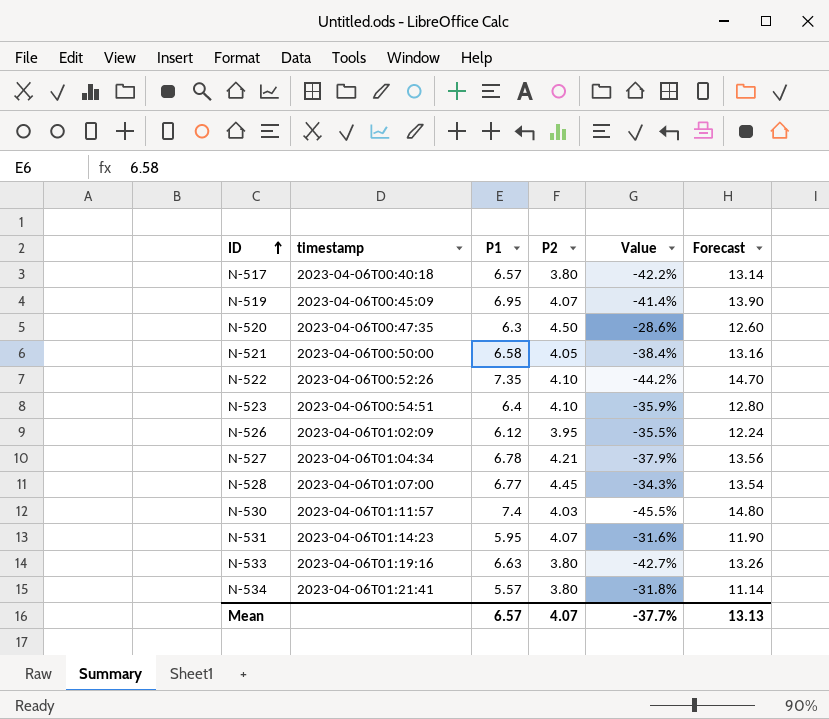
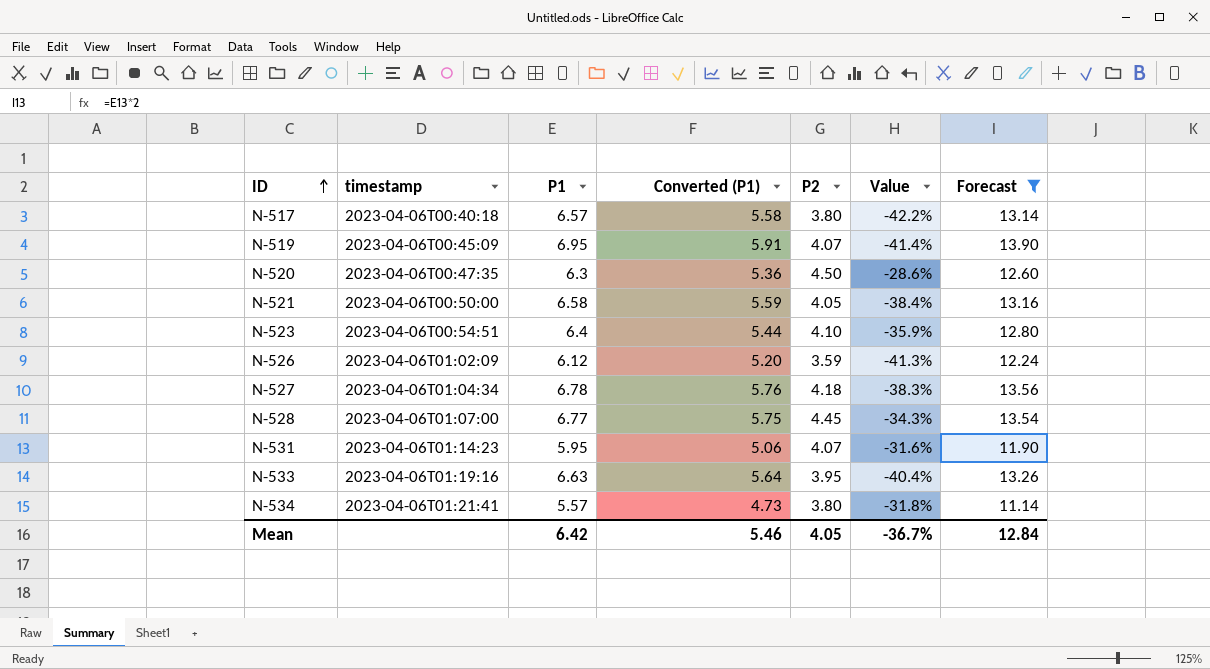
filter: none -> Forecast <= 13.90
column Converted (P1) | formula: none -> [P1] * 0.85
N-526 | P2: 3.95 -> 3.59
N-526 | Value: -35.5% -> -41.3%
N-527 | P2: 4.21 -> 4.18
N-527 | Value: -37.9% -> -38.3%
N-533 | P2: 3.80 -> 3.95
N-533 | Value: -42.7% -> -40.4%
Mean | P1: 6.57 -> 6.42
Mean | P2: 4.07 -> 4.05
Mean | Value: -37.7% -> -36.7%
Mean | Forecast: 13.13 -> 12.84

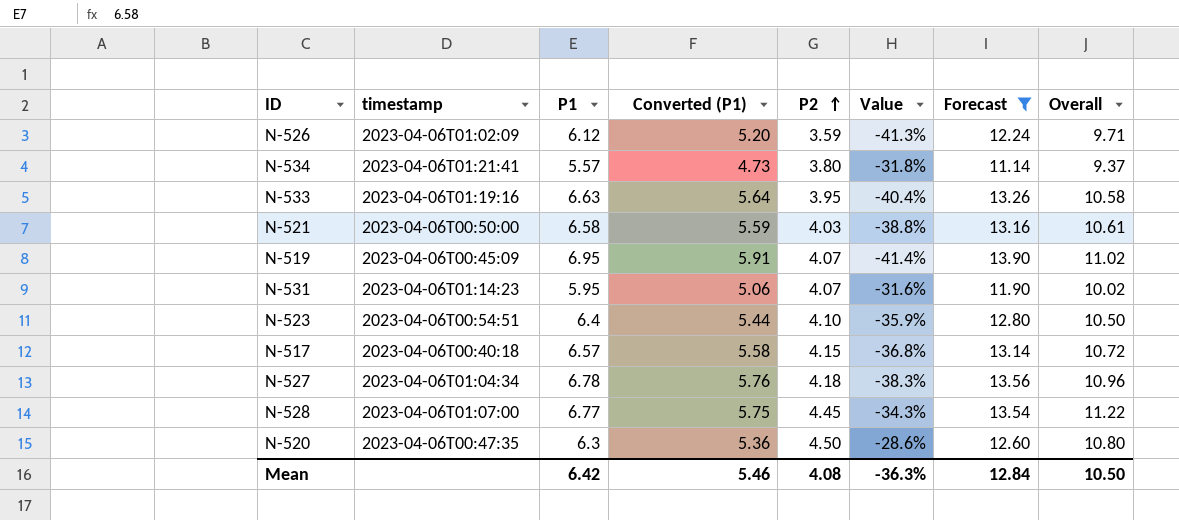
row order: ID ascending -> P2 ascending
column Overall | formula: none -> [P1] + [P2]
N-521 | P2: 4.05 -> 4.03
N-521 | Value: -38.4% -> -38.8%
N-517 | P2: 3.80 -> 4.15
N-517 | Value: -42.2% -> -36.8%
Mean | P2: 4.05 -> 4.08
Mean | Value: -36.7% -> -36.3%

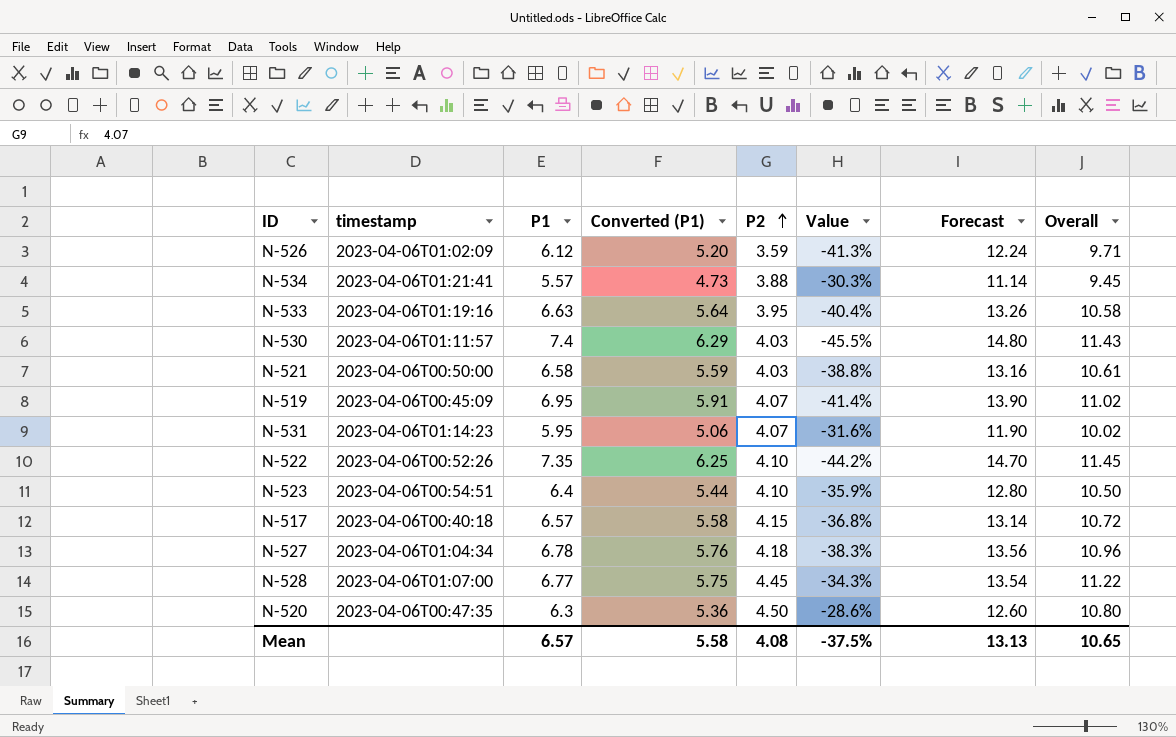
filter: Forecast <= 13.90 -> none
N-534 | P2: 3.80 -> 3.88
N-534 | Value: -31.8% -> -30.3%
N-534 | Overall: 9.37 -> 9.45
Mean | P1: 6.42 -> 6.57
Mean | Converted (P1): 5.46 -> 5.58
Mean | Value: -36.3% -> -37.5%
Mean | Forecast: 12.84 -> 13.13
Mean | Overall: 10.50 -> 10.65

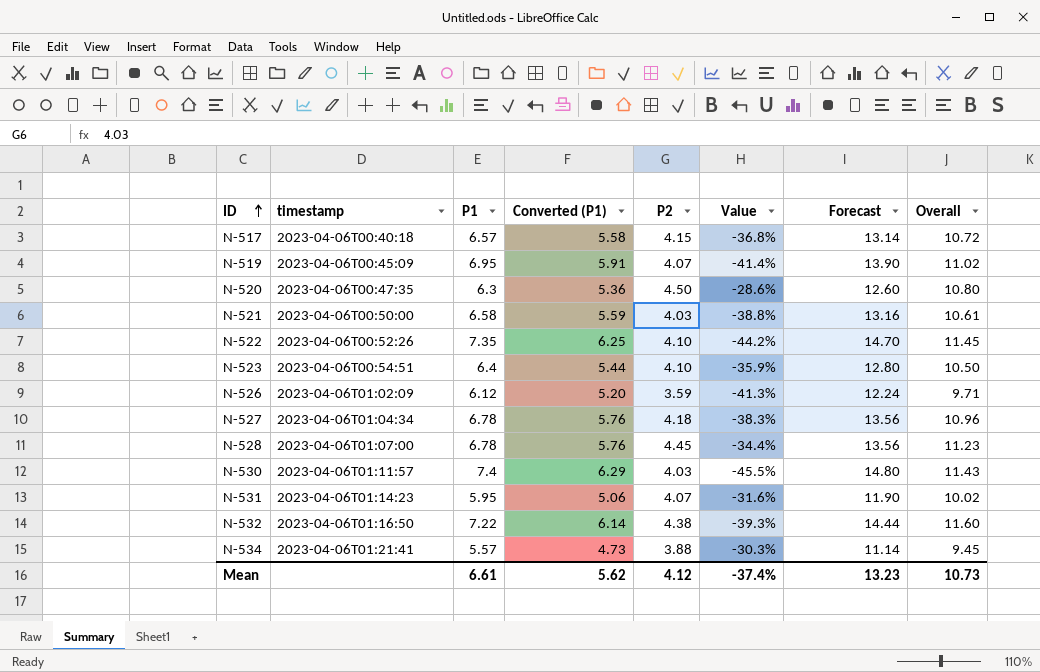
row order: P2 ascending -> ID ascending
row N-533: 2023-04-06T01:19:16 | 6.63 | 5.64 | 3.95 | -40.4% | 13.26 | 10.58 -> none
N-528 | P1: 6.77 -> 6.78
N-528 | Converted (P1): 5.75 -> 5.76
N-528 | Value: -34.3% -> -34.4%
N-528 | Forecast: 13.54 -> 13.56
N-528 | Overall: 11.22 -> 11.23
row N-532: none -> 2023-04-06T01:16:50 | 7.22 | 6.14 | 4.38 | -39.3% | 14.44 | 11.60
Mean | P1: 6.57 -> 6.61
Mean | Converted (P1): 5.58 -> 5.62
Mean | P2: 4.08 -> 4.12
Mean | Value: -37.5% -> -37.4%
Mean | Forecast: 13.13 -> 13.23
Mean | Overall: 10.65 -> 10.73

